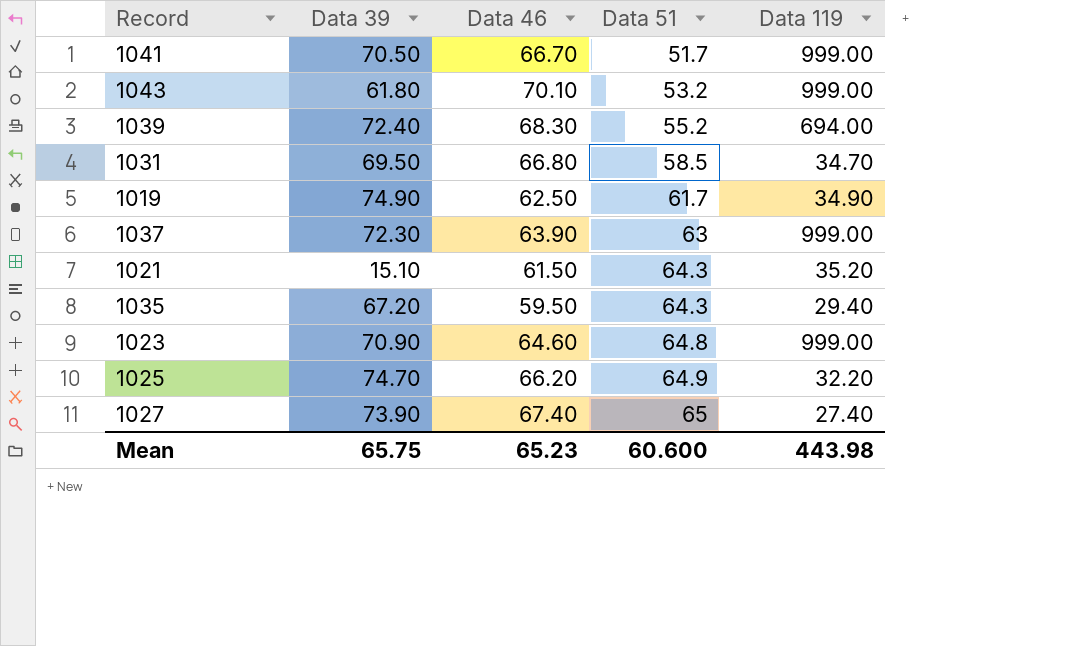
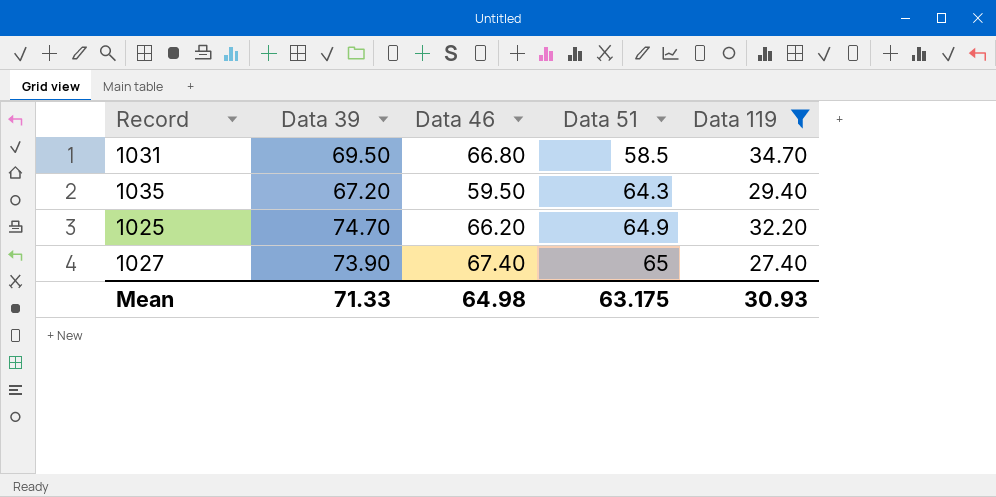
filter: none -> Data 119 <= 34.70
Mean | Data 39: 65.75 -> 71.33
Mean | Data 46: 65.23 -> 64.98
Mean | Data 51: 60.600 -> 63.175
Mean | Data 119: 443.98 -> 30.93

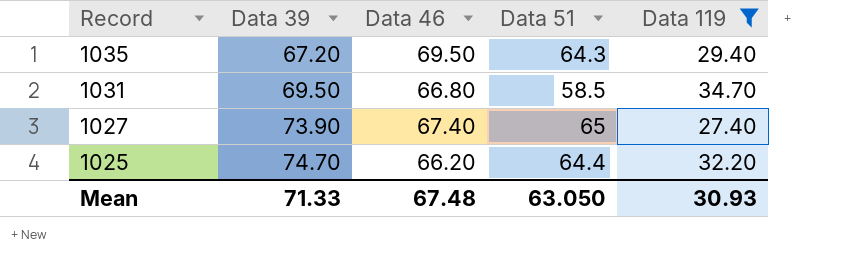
row order: Data 51 ascending -> Record descending
1035 | Data 46: 59.50 -> 69.50
1025 | Data 51: 64.9 -> 64.4
Mean | Data 46: 64.98 -> 67.48
Mean | Data 51: 63.175 -> 63.050

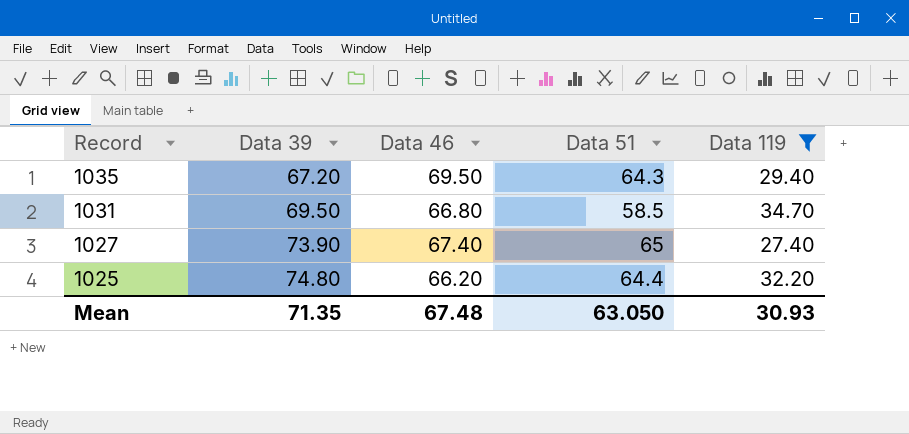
1025 | Data 39: 74.70 -> 74.80
Mean | Data 39: 71.33 -> 71.35

